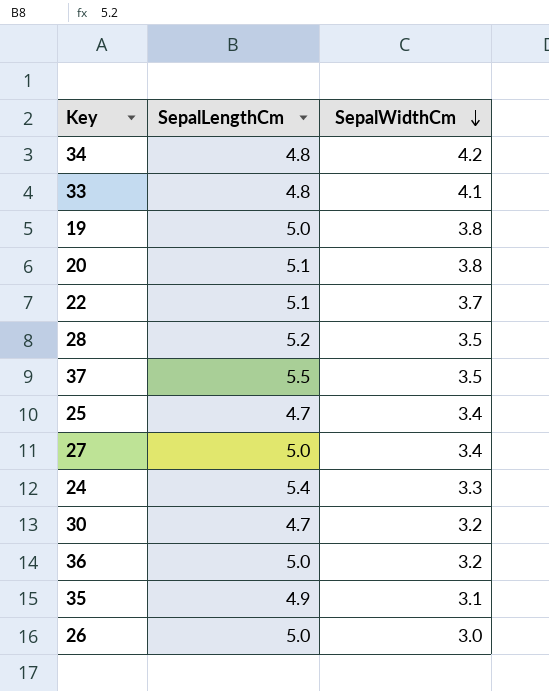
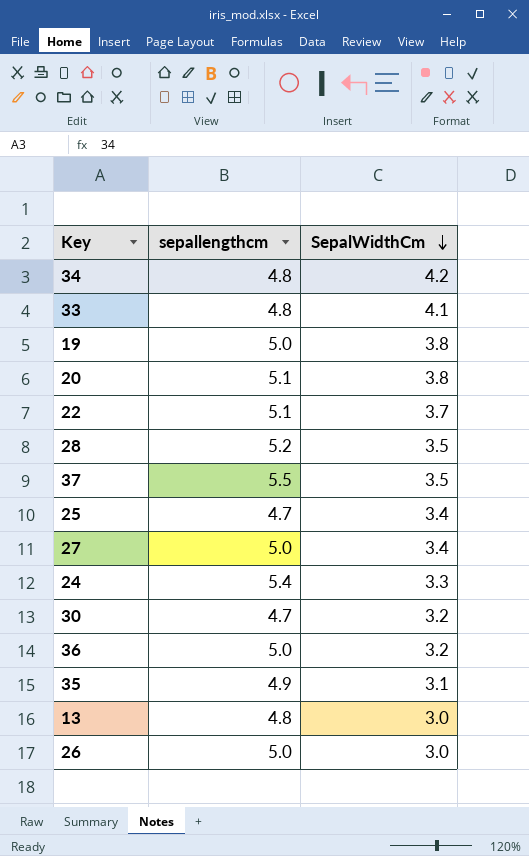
column name: SepalLengthCm -> sepallengthcm
row 13: none -> 4.8 | 3.0

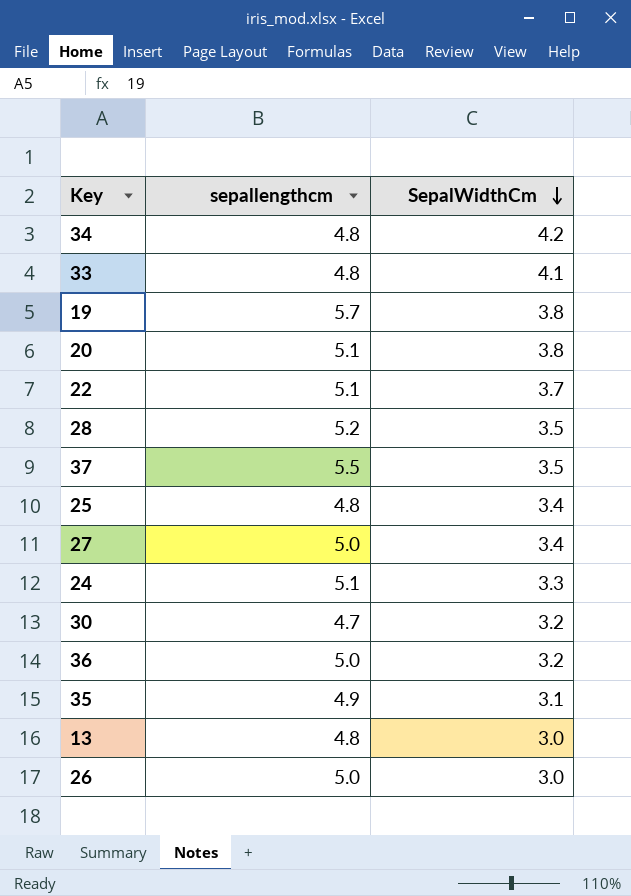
19 | sepallengthcm: 5.0 -> 5.7
25 | sepallengthcm: 4.7 -> 4.8
24 | sepallengthcm: 5.4 -> 5.1

